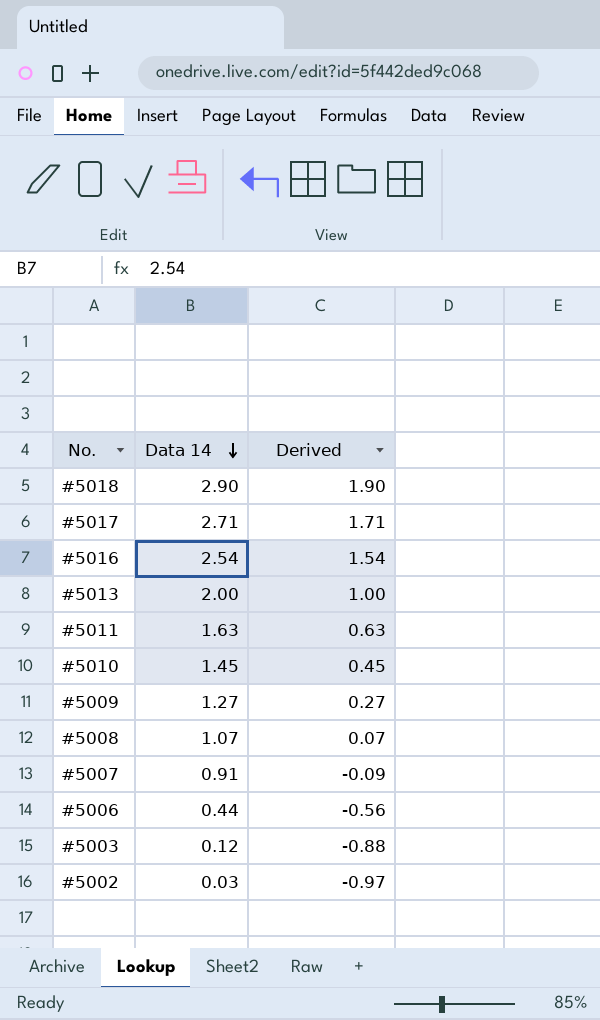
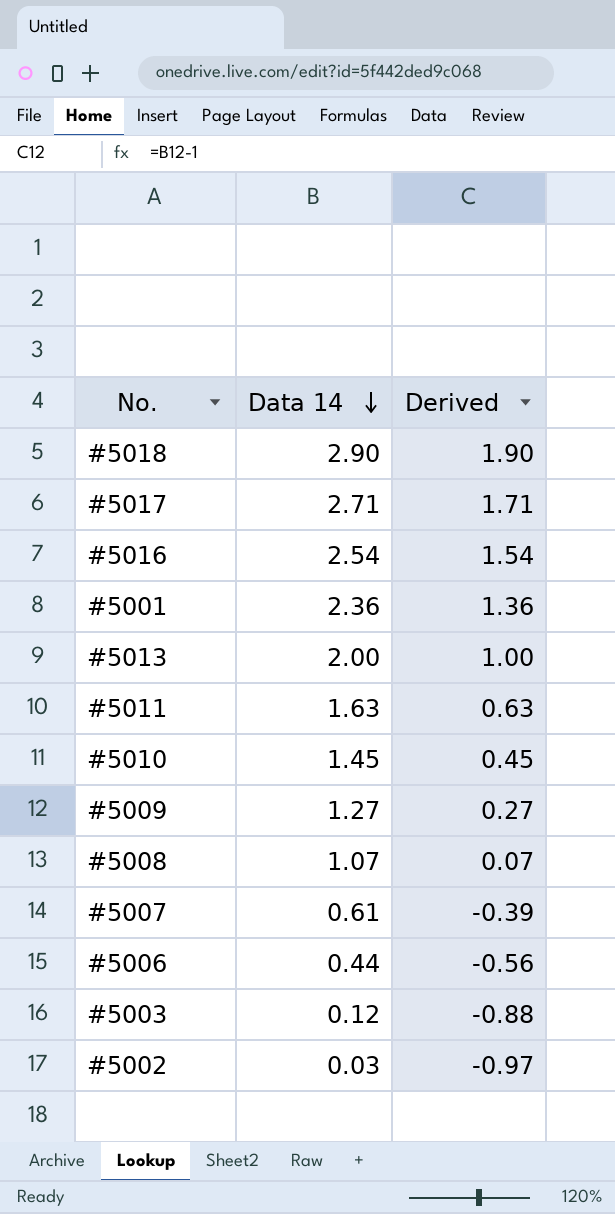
row #5001: none -> 2.36 | 1.36
#5007 | Data 14: 0.91 -> 0.61
#5007 | Derived: -0.09 -> -0.39

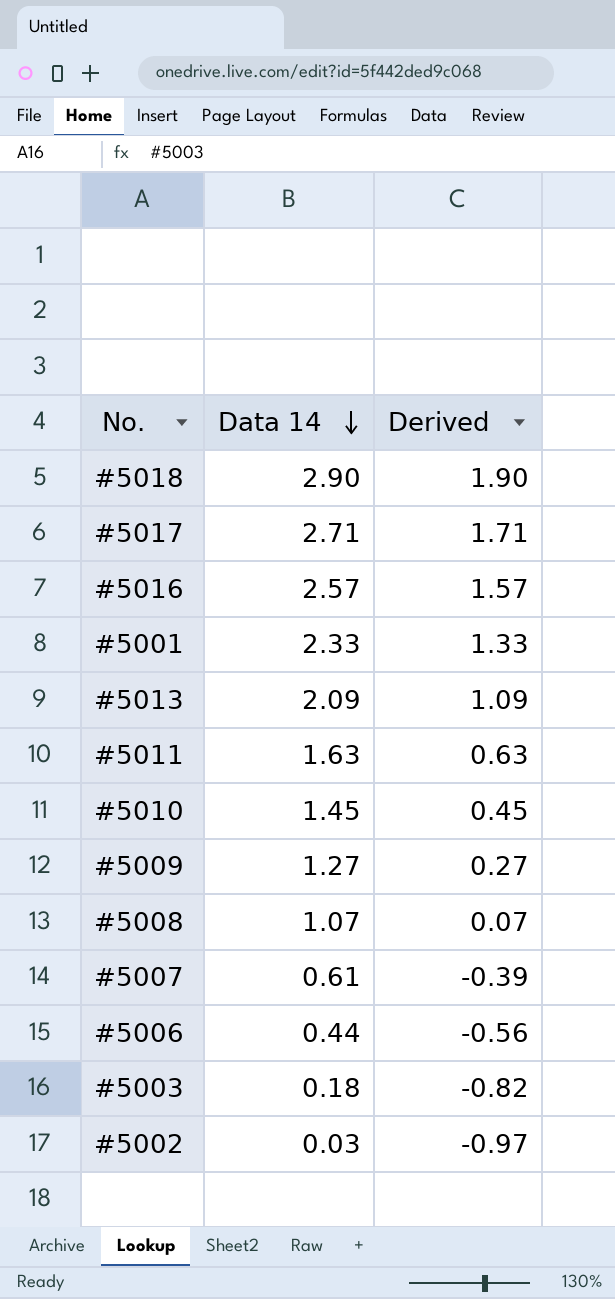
#5016 | Data 14: 2.54 -> 2.57
#5016 | Derived: 1.54 -> 1.57
#5001 | Data 14: 2.36 -> 2.33
#5001 | Derived: 1.36 -> 1.33
#5013 | Data 14: 2.00 -> 2.09
#5013 | Derived: 1.00 -> 1.09
#5003 | Data 14: 0.12 -> 0.18
#5003 | Derived: -0.88 -> -0.82

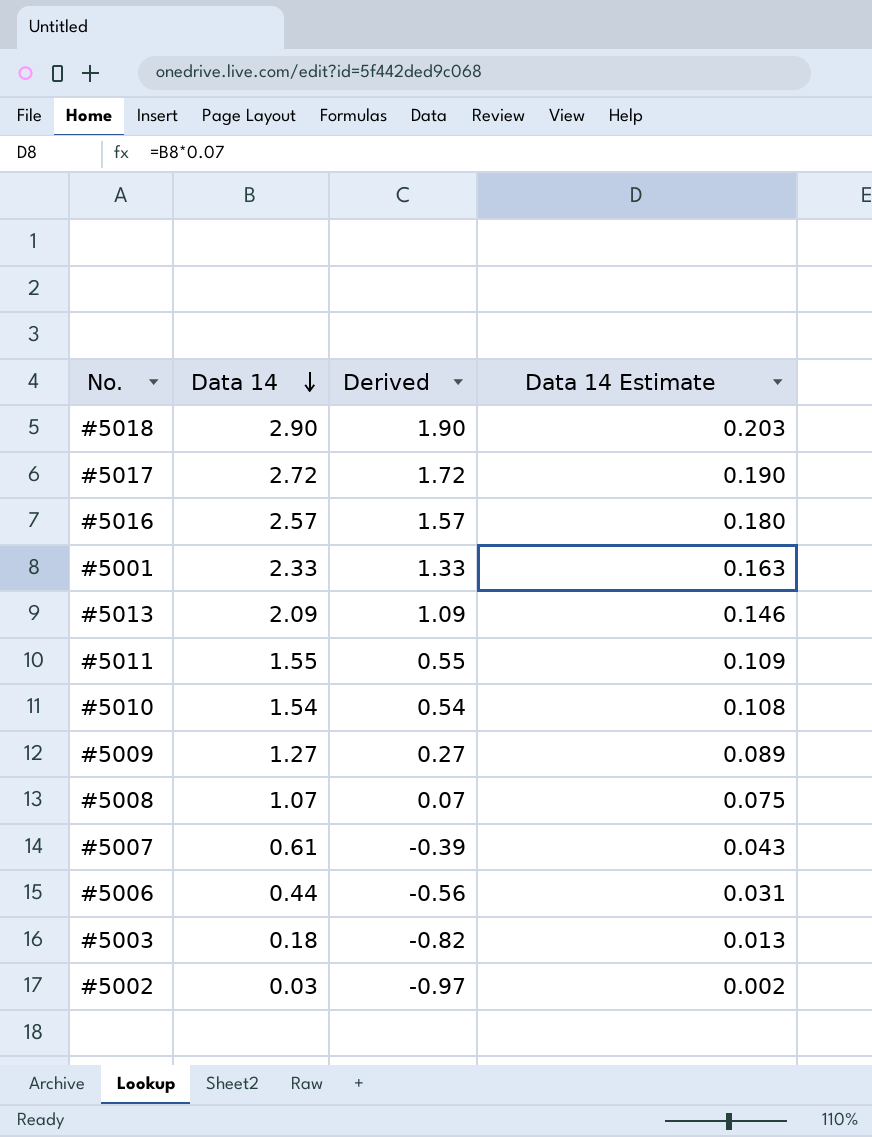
column Data 14 Estimate | formula: none -> [Data 14] * 0.07
#5017 | Data 14: 2.71 -> 2.72
#5017 | Derived: 1.71 -> 1.72
#5011 | Data 14: 1.63 -> 1.55
#5011 | Derived: 0.63 -> 0.55
#5010 | Data 14: 1.45 -> 1.54
#5010 | Derived: 0.45 -> 0.54

